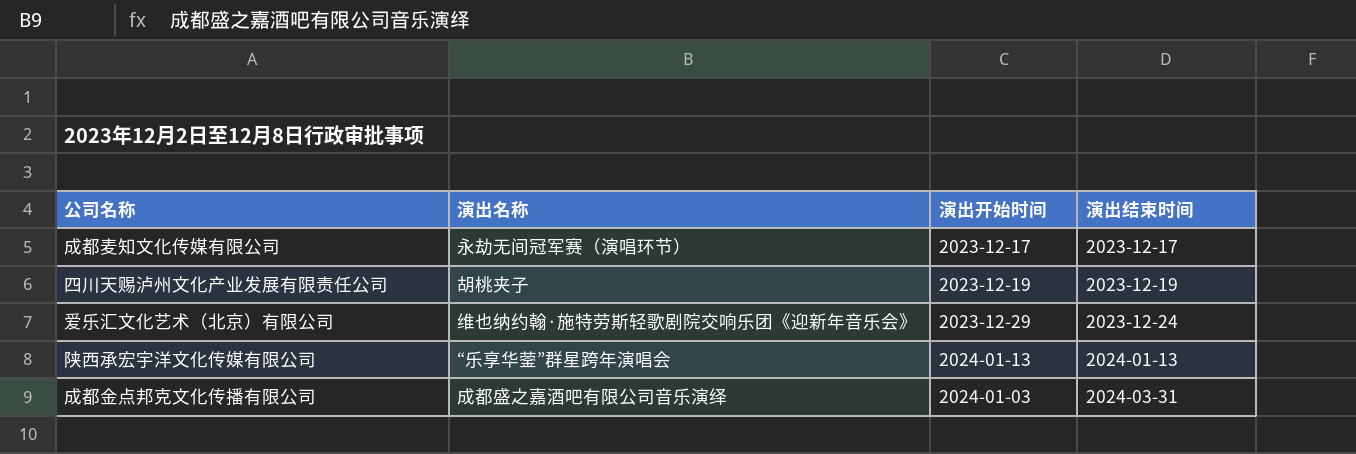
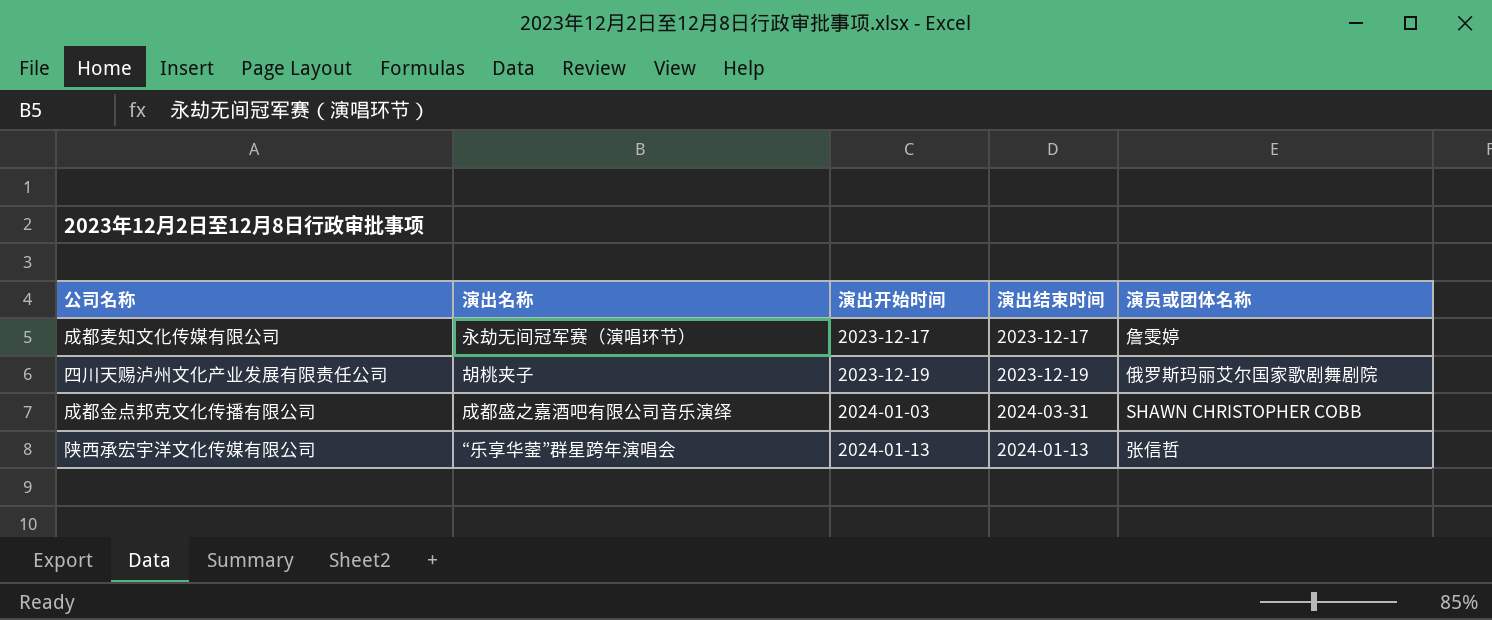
row order: 演出结束时间 ascending -> 演出开始时间 ascending
column 演员或团体名称 | position: none -> 5
row 爱乐汇文化艺术（北京）有限公司: 维也纳约翰·施特劳斯轻歌剧院交响乐团《迎新年音乐会》 | 2023-12-29 | 2023-12-24 -> none

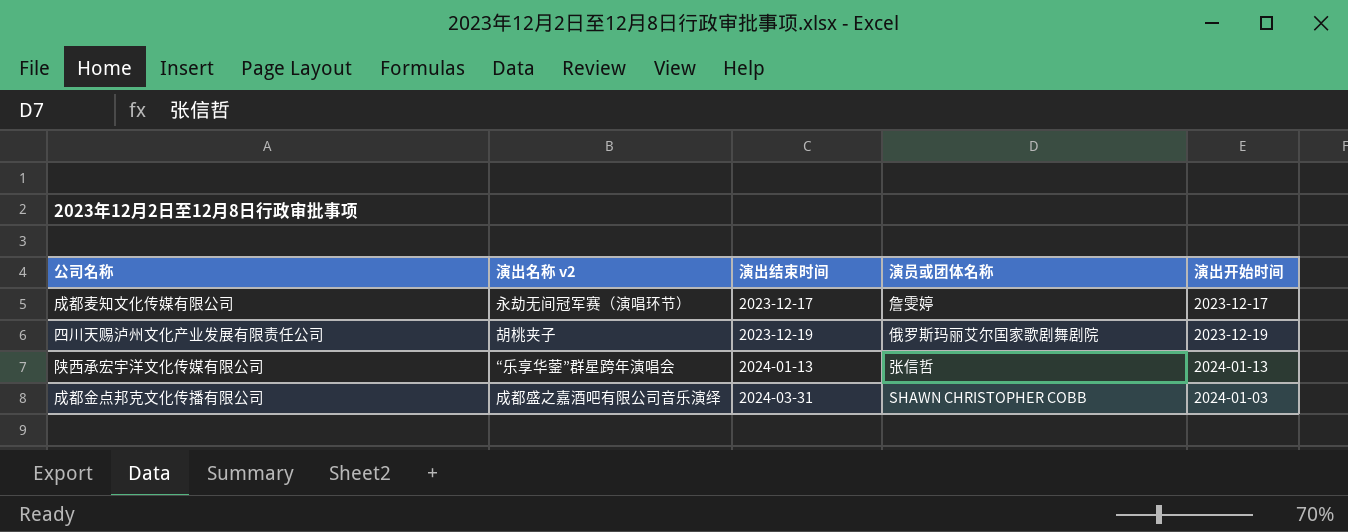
row order: 演出开始时间 ascending -> 演出结束时间 ascending
column name: 演出名称 -> 演出名称 v2
column 演出开始时间 | position: 3 -> 5

